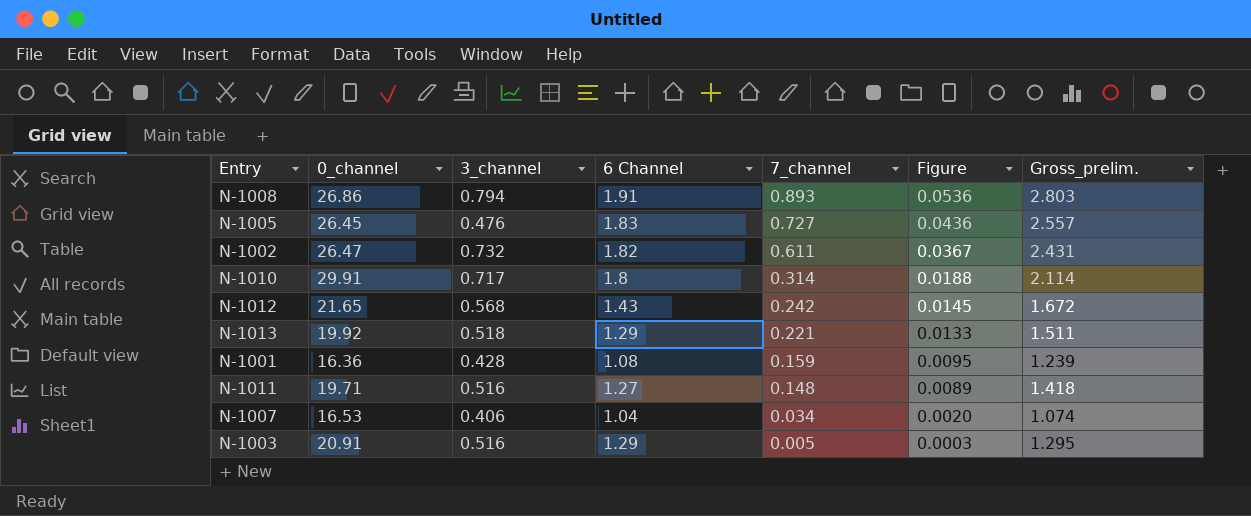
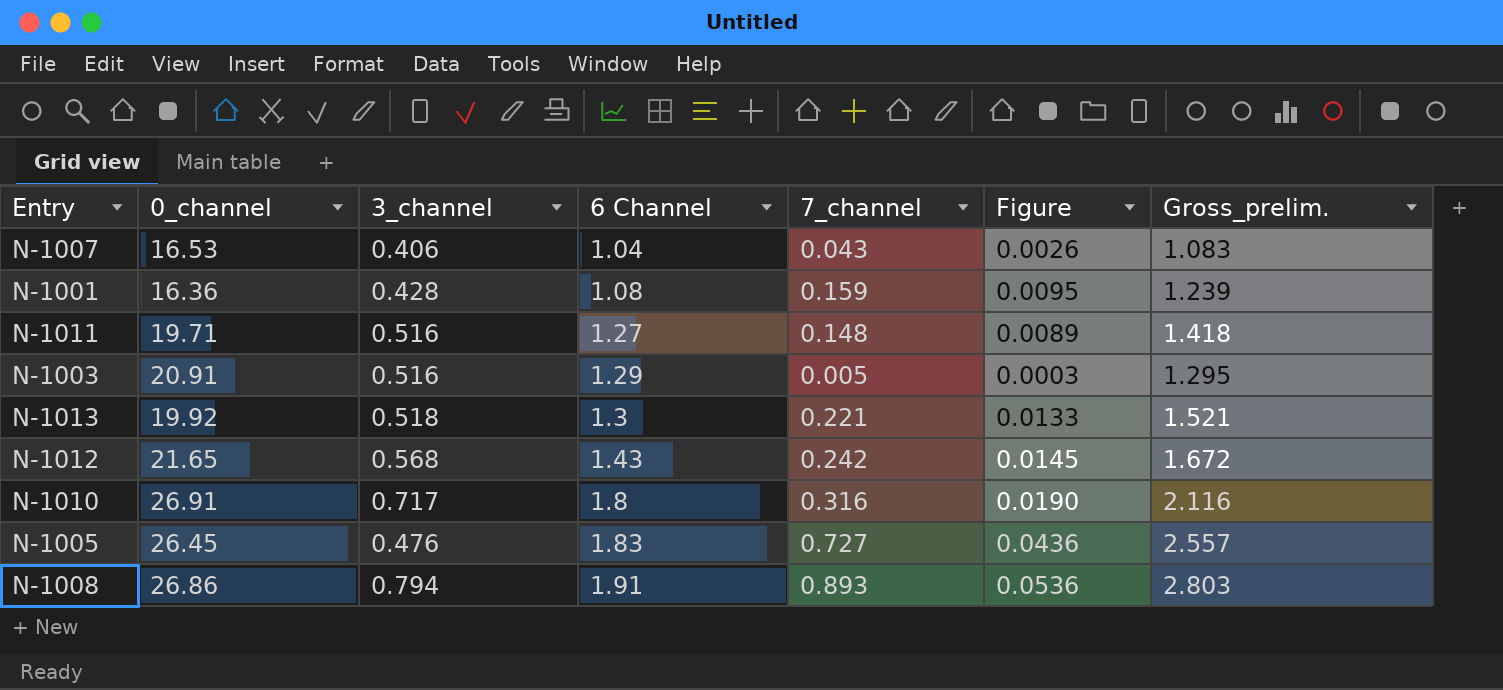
row order: 7_channel descending -> 6 Channel ascending
row N-1002: 26.47 | 0.732 | 1.82 | 0.611 | 0.0367 | 2.431 -> none
N-1007 | 7_channel: 0.034 -> 0.043
N-1007 | Figure: 0.0020 -> 0.0026
N-1007 | Gross_prelim.: 1.074 -> 1.083
N-1013 | 6 Channel: 1.29 -> 1.3
N-1013 | Gross_prelim.: 1.511 -> 1.521
N-1010 | 0_channel: 29.91 -> 26.91
N-1010 | 7_channel: 0.314 -> 0.316
N-1010 | Figure: 0.0188 -> 0.0190
N-1010 | Gross_prelim.: 2.114 -> 2.116

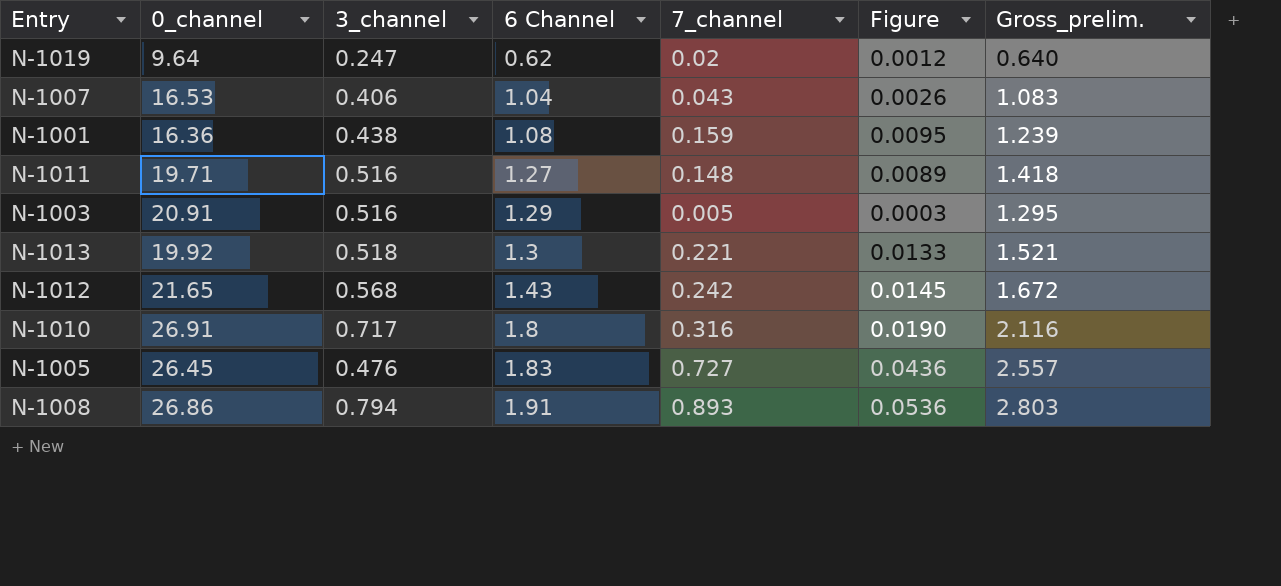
row N-1019: none -> 9.64 | 0.247 | 0.62 | 0.02 | 0.0012 | 0.640
N-1001 | 3_channel: 0.428 -> 0.438

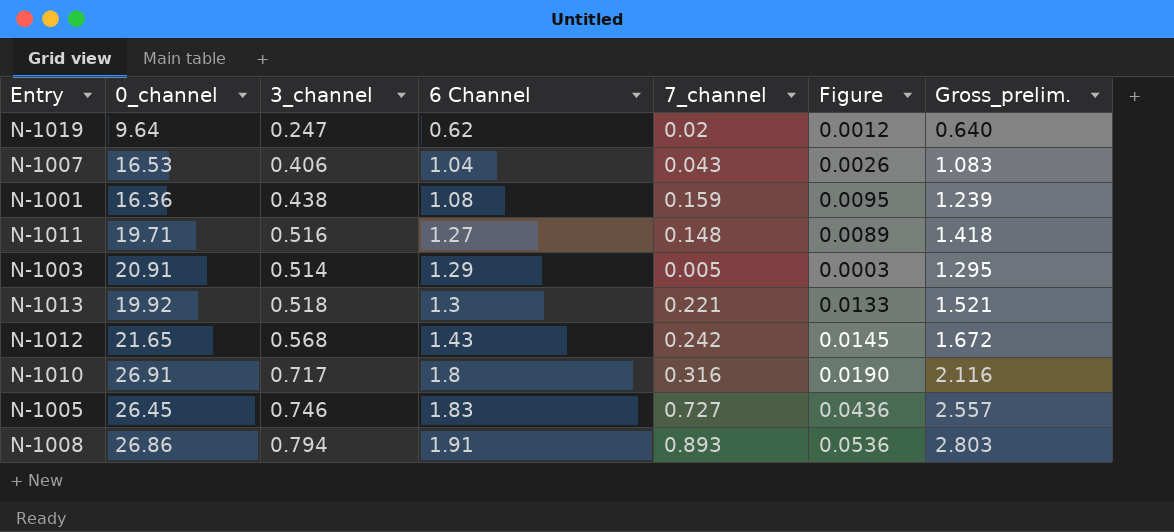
N-1003 | 3_channel: 0.516 -> 0.514
N-1005 | 3_channel: 0.476 -> 0.746

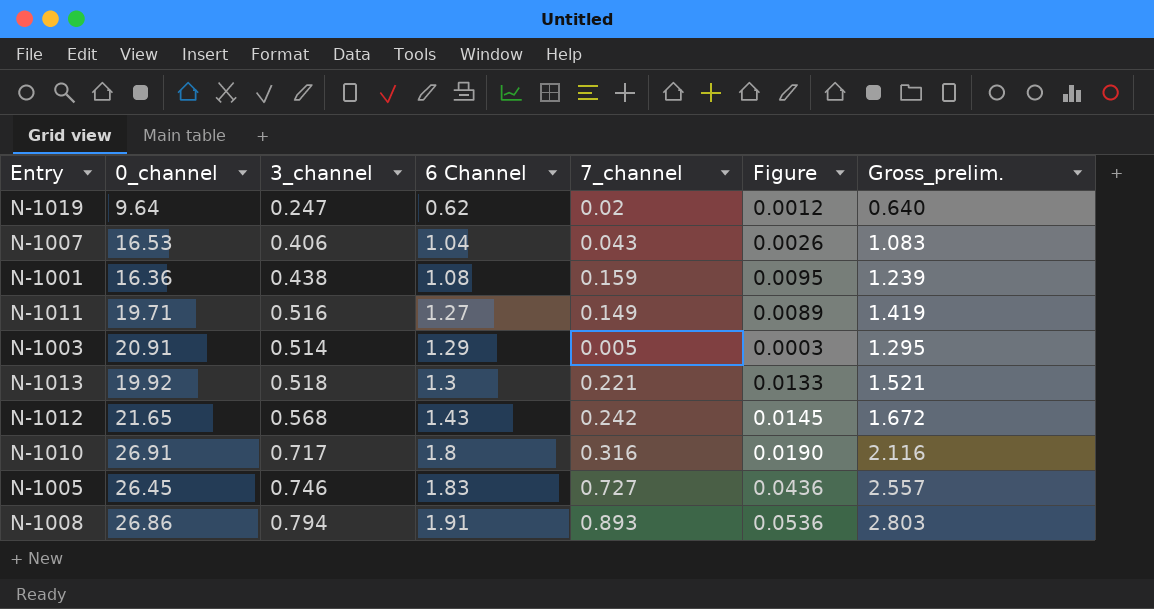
N-1011 | 7_channel: 0.148 -> 0.149
N-1011 | Gross_prelim.: 1.418 -> 1.419

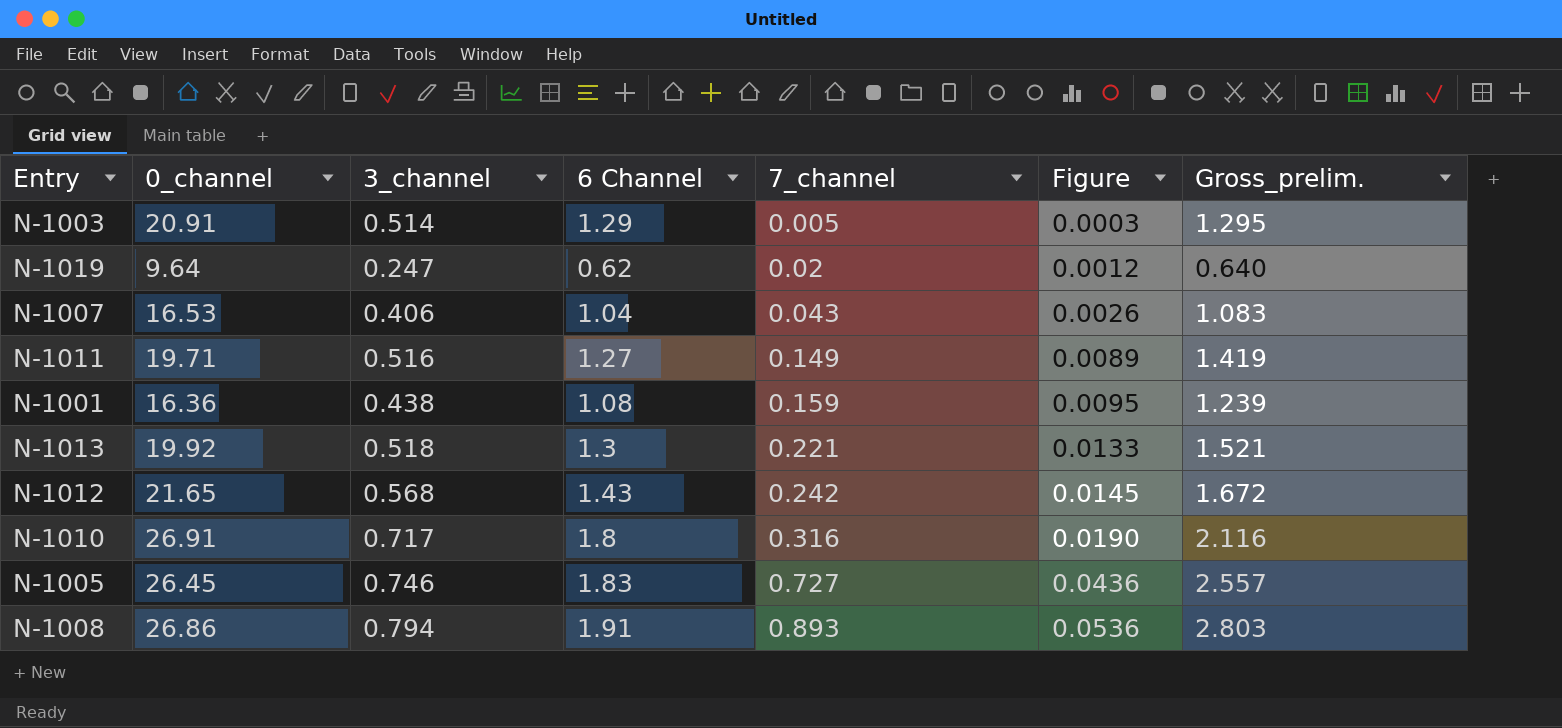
row order: 6 Channel ascending -> 7_channel ascending

